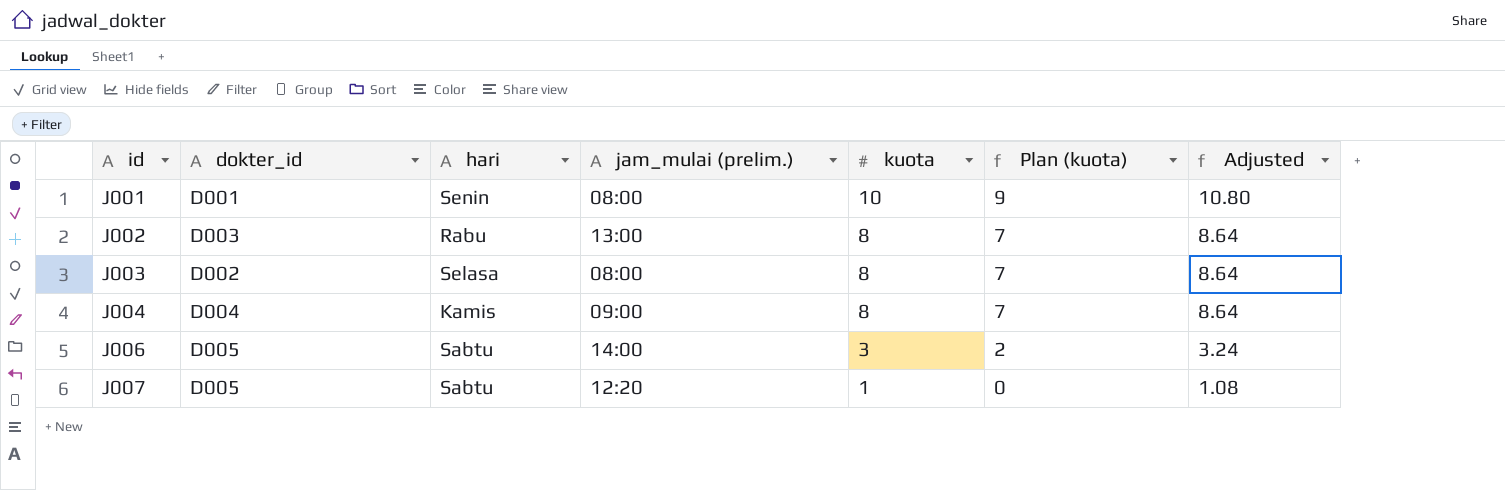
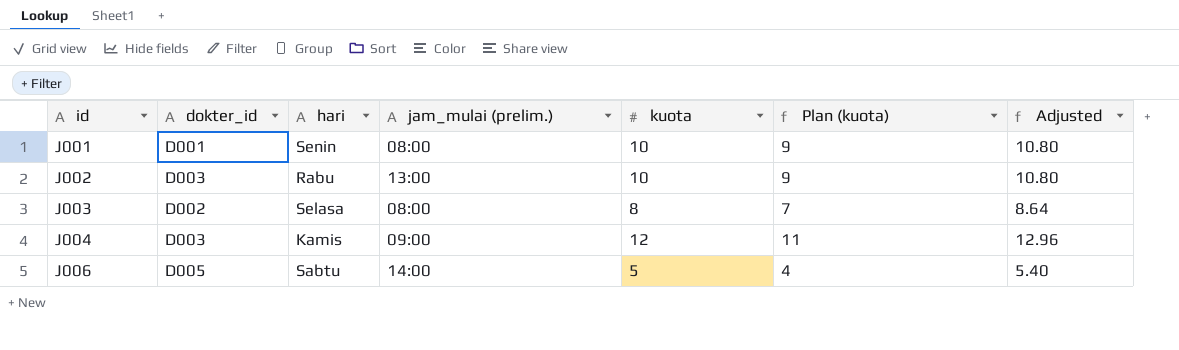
row J007: D005 | Sabtu | 12:20 | 1 | 0 | 1.08 -> none
J002 | kuota: 8 -> 10
J002 | Plan (kuota): 7 -> 9
J002 | Adjusted: 8.64 -> 10.80
J004 | dokter_id: D004 -> D003
J004 | kuota: 8 -> 12
J004 | Plan (kuota): 7 -> 11
J004 | Adjusted: 8.64 -> 12.96
J006 | kuota: 3 -> 5
J006 | Plan (kuota): 2 -> 4
J006 | Adjusted: 3.24 -> 5.40

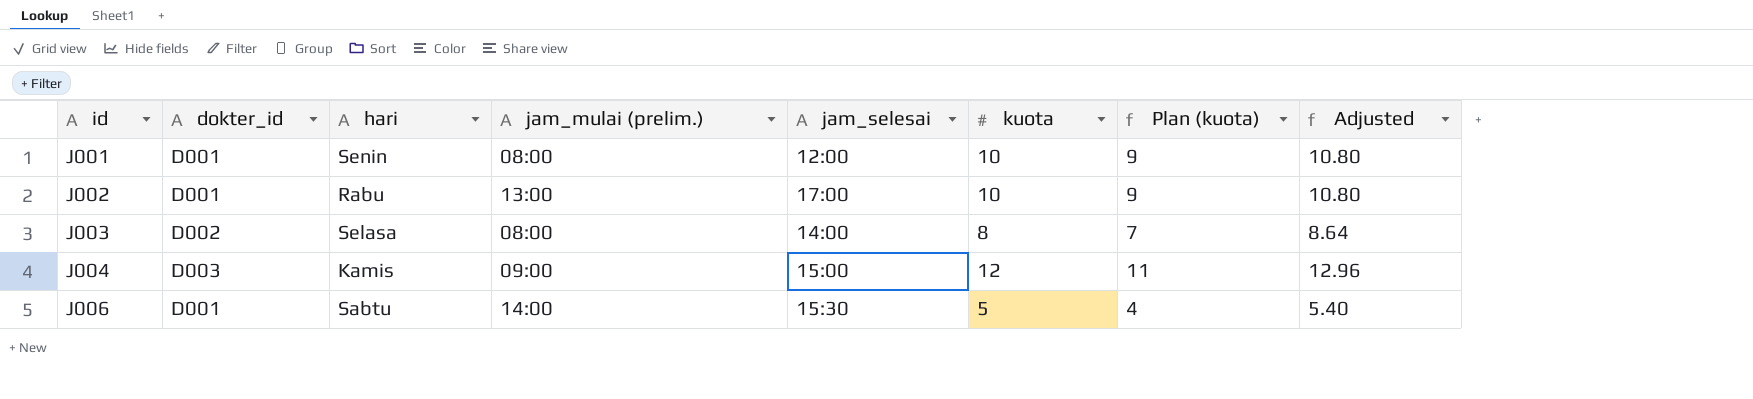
column jam_selesai | position: none -> 5
J002 | dokter_id: D003 -> D001
J006 | dokter_id: D005 -> D001

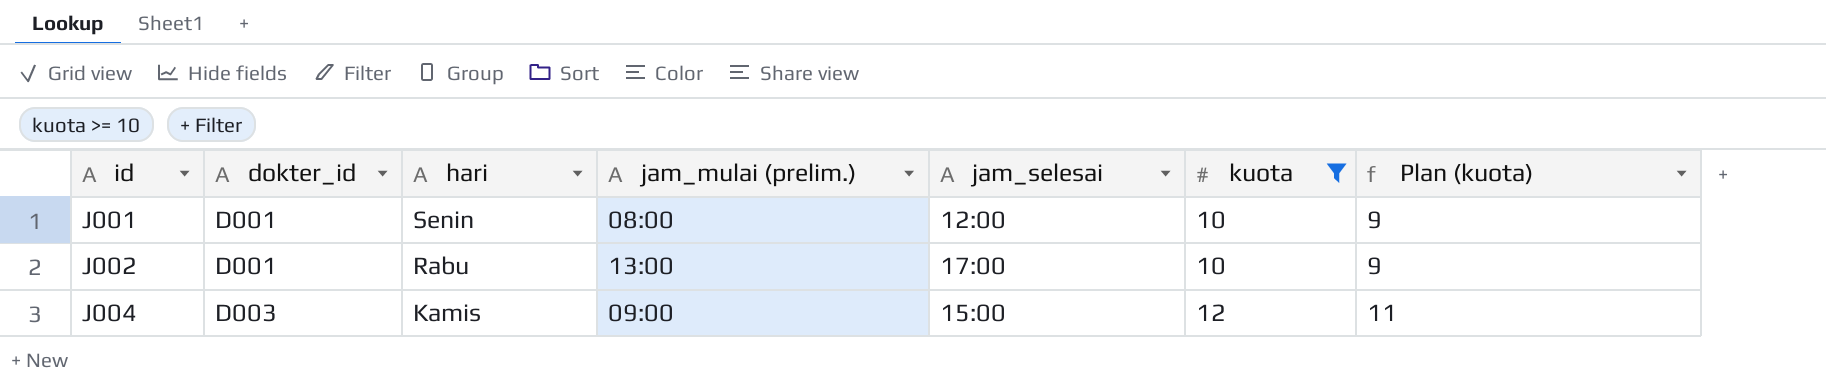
filter: none -> kuota >= 10
column Adjusted | formula: [kuota] * 1.08 -> none

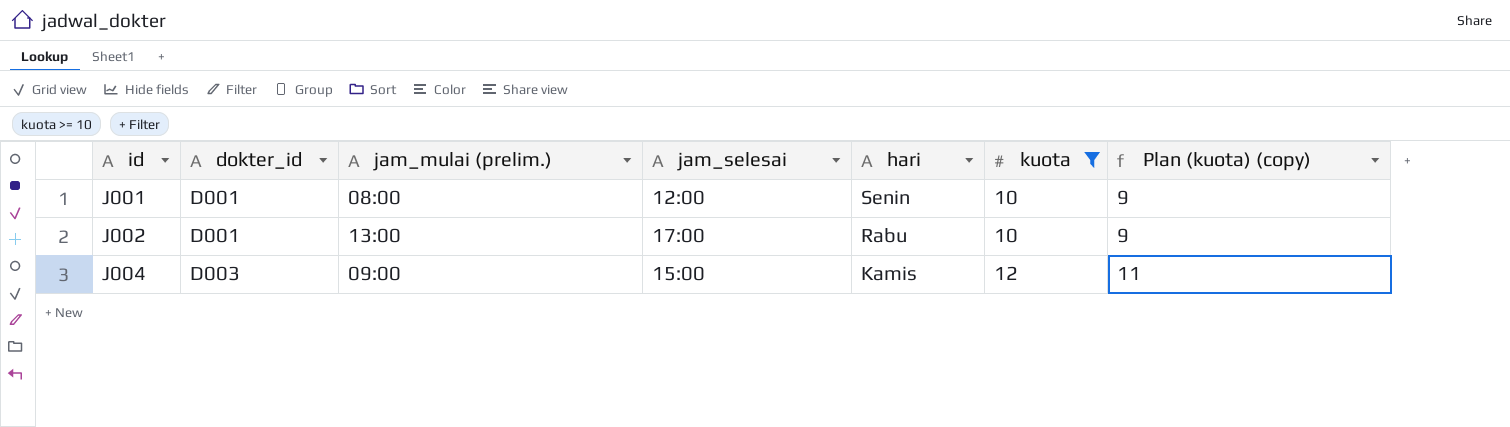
column hari | position: 3 -> 5
column name: Plan (kuota) -> Plan (kuota) (copy)

